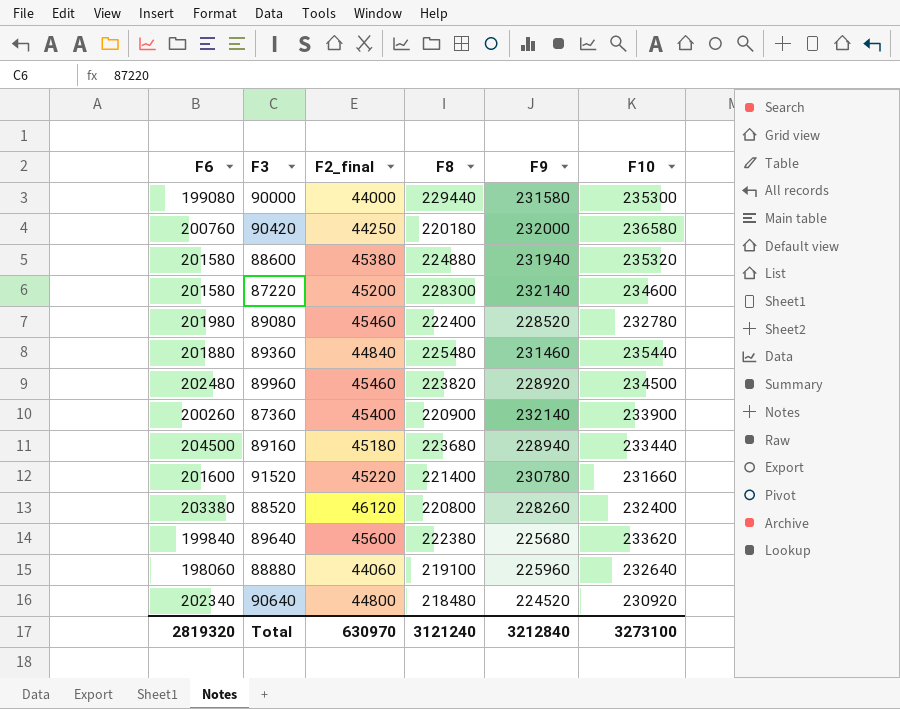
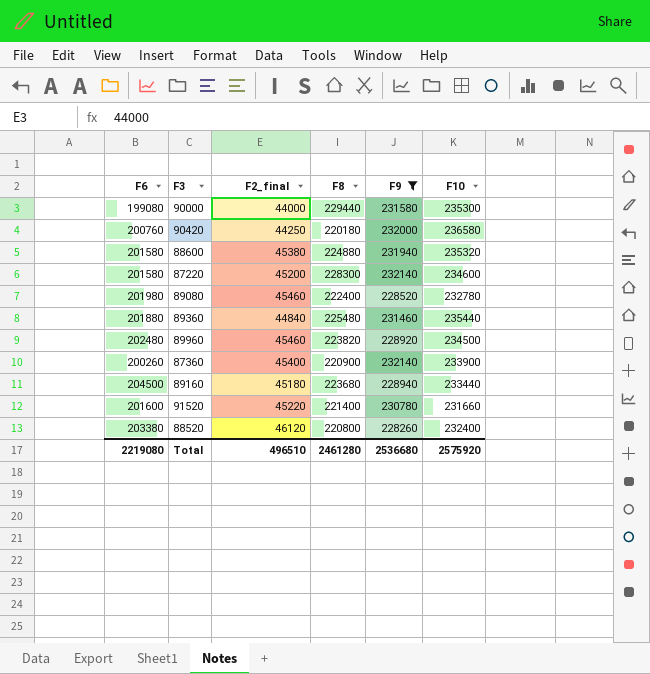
filter: none -> F9 >= 228260
Total | F6: 2819320 -> 2219080
Total | F2_final: 630970 -> 496510
Total | F8: 3121240 -> 2461280
Total | F9: 3212840 -> 2536680
Total | F10: 3273100 -> 2575920

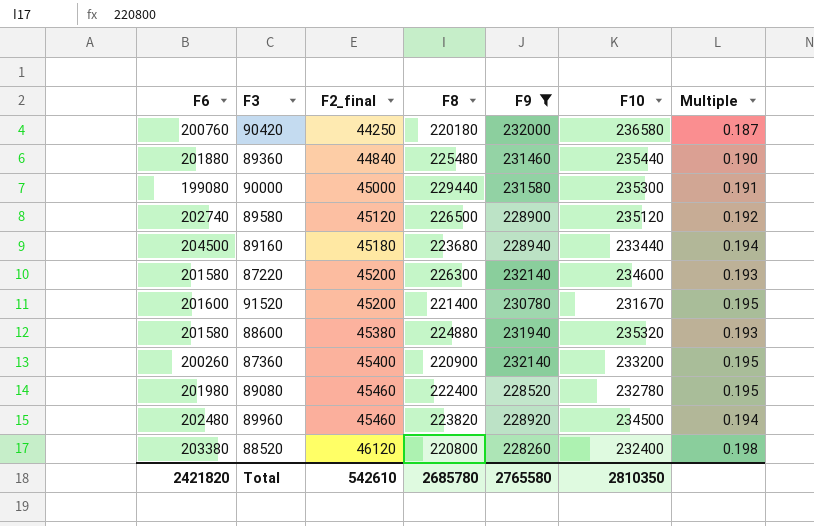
row order: none -> F2_final ascending
column Multiple | formula: none -> [F2_final] / [F10]
90000 | F2_final: 44000 -> 45000
row 89580: none -> 202740 | 45120 | 226500 | 228900 | 235120 | 0.192
87220 | F8: 228300 -> 226300
91520 | F2_final: 45220 -> 45200
91520 | F10: 231660 -> 231670
87360 | F10: 233900 -> 233200
Total | F6: 2219080 -> 2421820
Total | F2_final: 496510 -> 542610
Total | F8: 2461280 -> 2685780
Total | F9: 2536680 -> 2765580
Total | F10: 2575920 -> 2810350

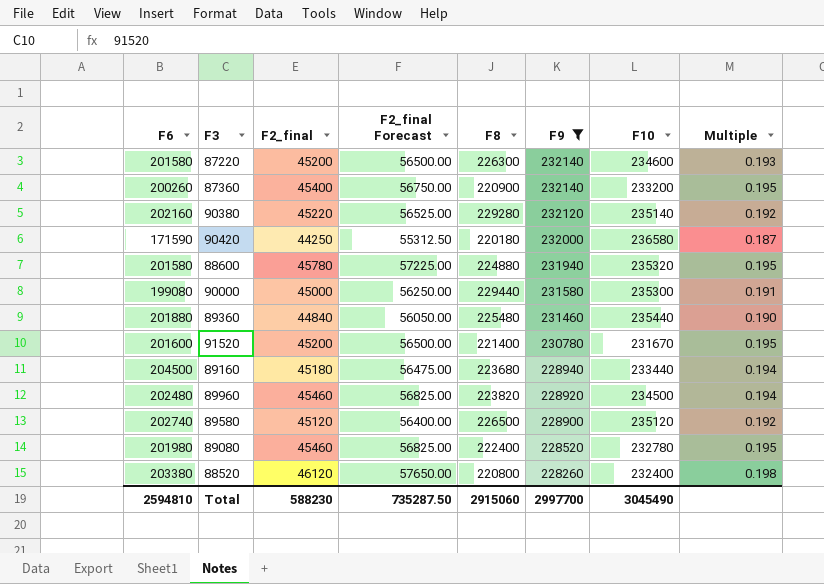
row order: F2_final ascending -> F9 descending
column F2_final Forecast | formula: none -> [F2_final] * 1.25
row 90380: none -> 202160 | 45220 | 56525.00 | 229280 | 232120 | 235140 | 0.192
90420 | F6: 200760 -> 171590
88600 | F2_final: 45380 -> 45780
88600 | Multiple: 0.193 -> 0.195
Total | F6: 2421820 -> 2594810
Total | F2_final: 542610 -> 588230
Total | F8: 2685780 -> 2915060
Total | F9: 2765580 -> 2997700
Total | F10: 2810350 -> 3045490

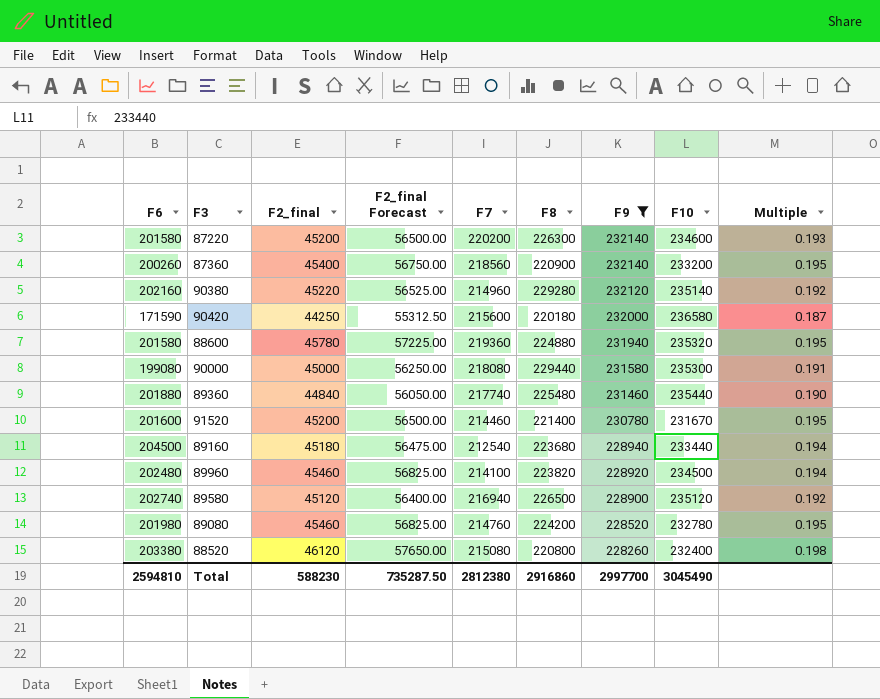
column F7 | position: none -> 5
89080 | F8: 222400 -> 224200
Total | F8: 2915060 -> 2916860

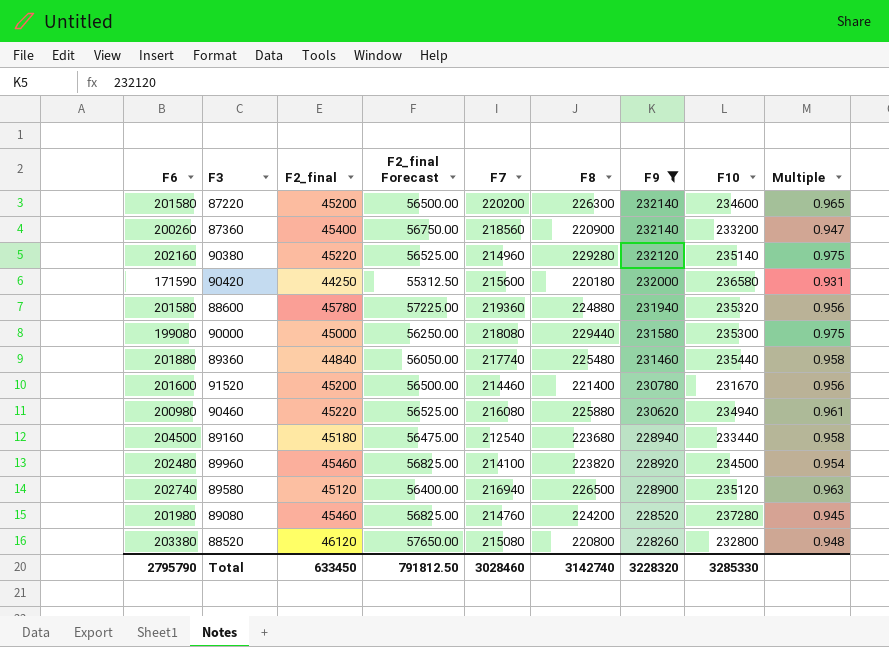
column Multiple | formula: [F2_final] / [F10] -> [F8] / [F10]
row 90460: none -> 200980 | 45220 | 56525.00 | 216080 | 225880 | 230620 | 234940 | 0.961
89080 | F10: 232780 -> 237280
88520 | F10: 232400 -> 232800
Total | F6: 2594810 -> 2795790
Total | F2_final: 588230 -> 633450
Total | F2_final Forecast: 735287.50 -> 791812.50
Total | F7: 2812380 -> 3028460
Total | F8: 2916860 -> 3142740
Total | F9: 2997700 -> 3228320
Total | F10: 3045490 -> 3285330

